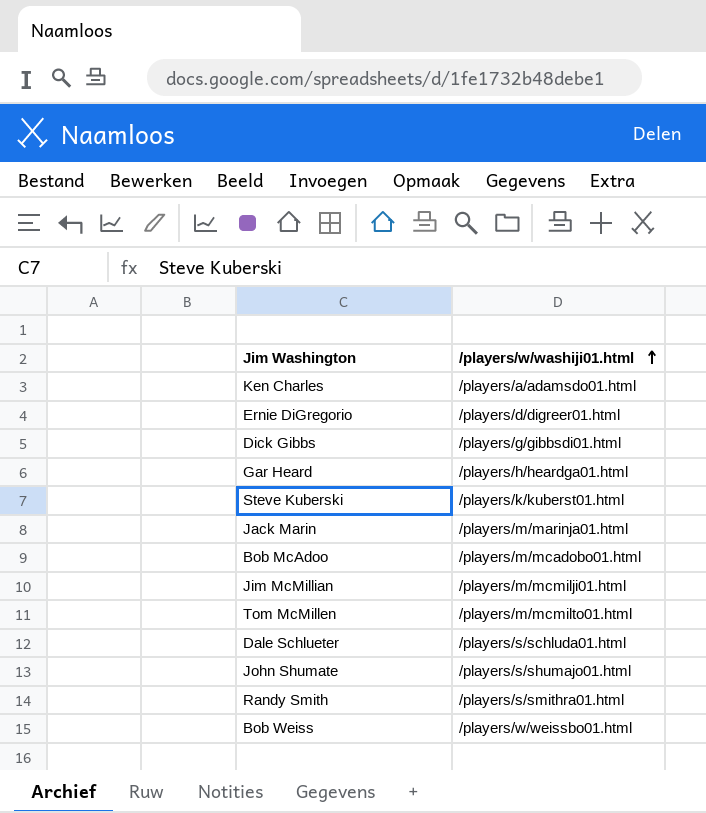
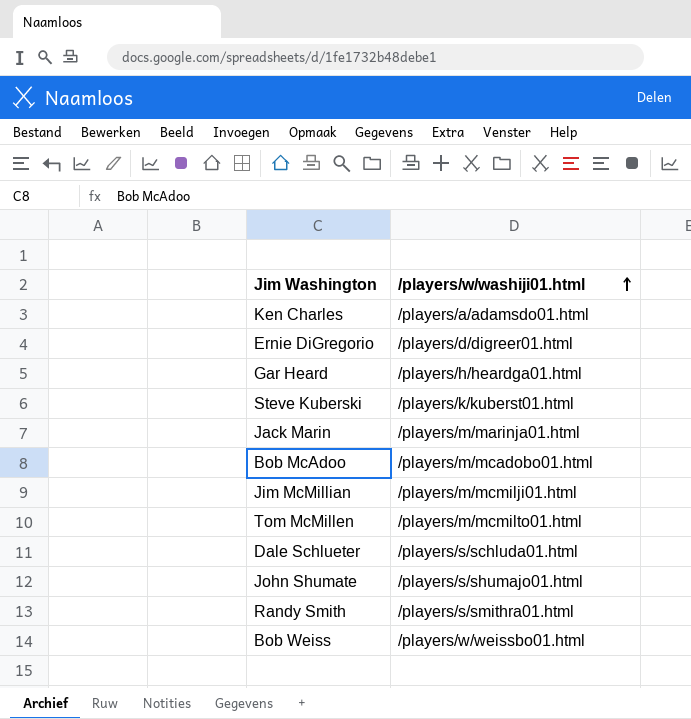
row Dick Gibbs: /players/g/gibbsdi01.html -> none

